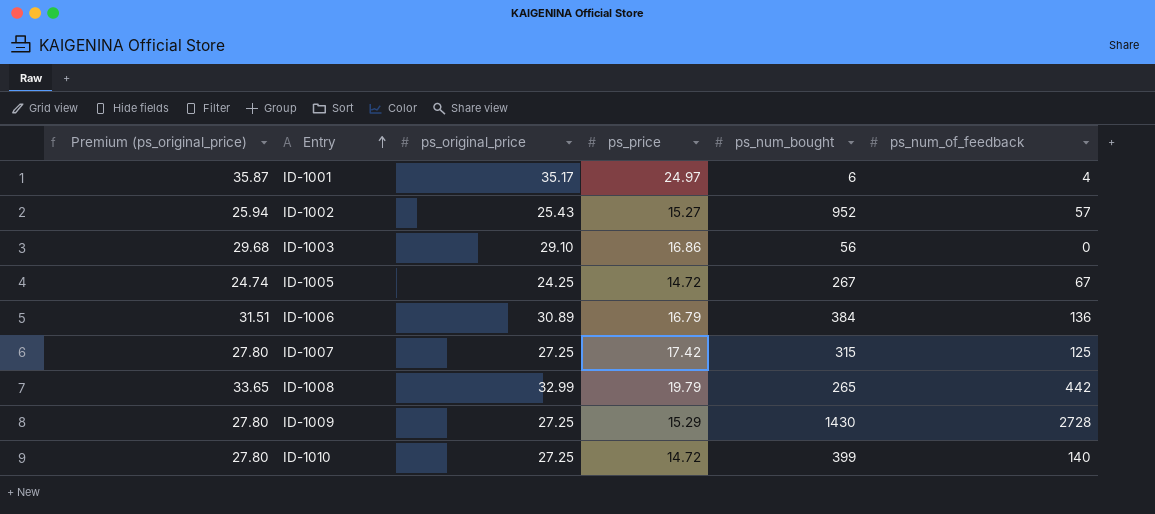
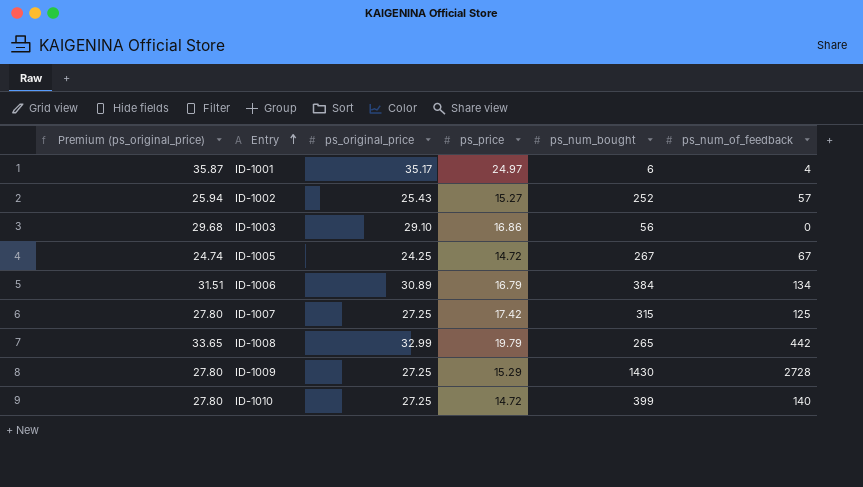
ID-1002 | ps_num_bought: 952 -> 252
ID-1006 | ps_num_of_feedback: 136 -> 134

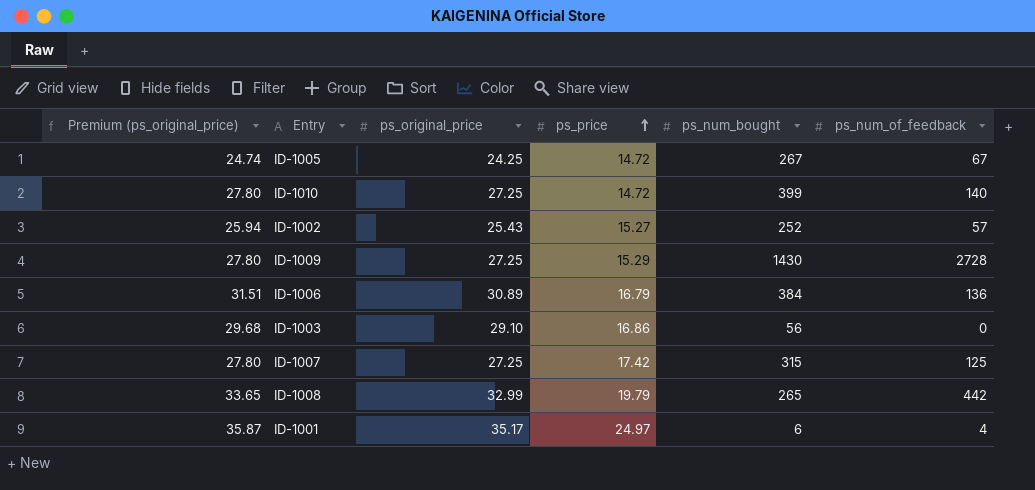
row order: Entry ascending -> ps_price ascending
ID-1006 | ps_num_of_feedback: 134 -> 136

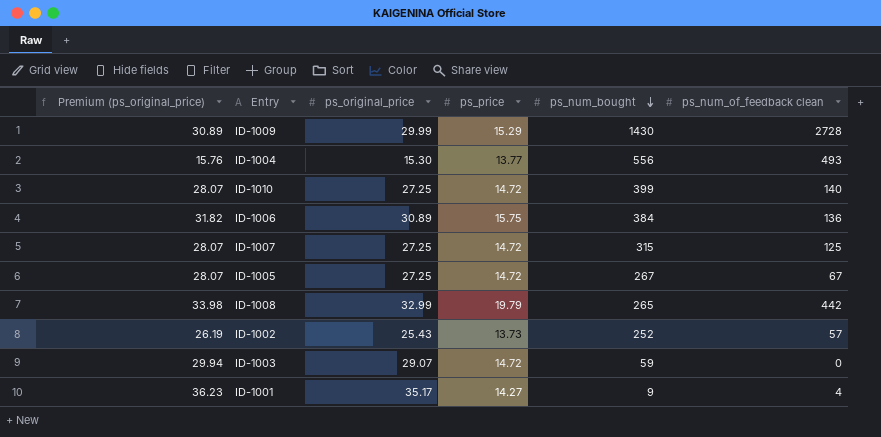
row order: ps_price ascending -> ps_num_bought descending
column Premium (ps_original_price) | formula: [ps_original_price] * 1.02 -> [ps_original_price] * 1.03
column name: ps_num_of_feedback -> ps_num_of_feedback clean
ID-1009 | ps_original_price: 27.25 -> 29.99
row ID-1004: none -> 15.76 | 15.30 | 13.77 | 556 | 493
ID-1006 | ps_price: 16.79 -> 15.75
ID-1007 | ps_price: 17.42 -> 14.72
ID-1005 | ps_original_price: 24.25 -> 27.25
ID-1002 | ps_price: 15.27 -> 13.73
ID-1003 | ps_original_price: 29.10 -> 29.07
ID-1003 | ps_price: 16.86 -> 14.72
ID-1003 | ps_num_bought: 56 -> 59
ID-1001 | ps_price: 24.97 -> 14.27
ID-1001 | ps_num_bought: 6 -> 9

